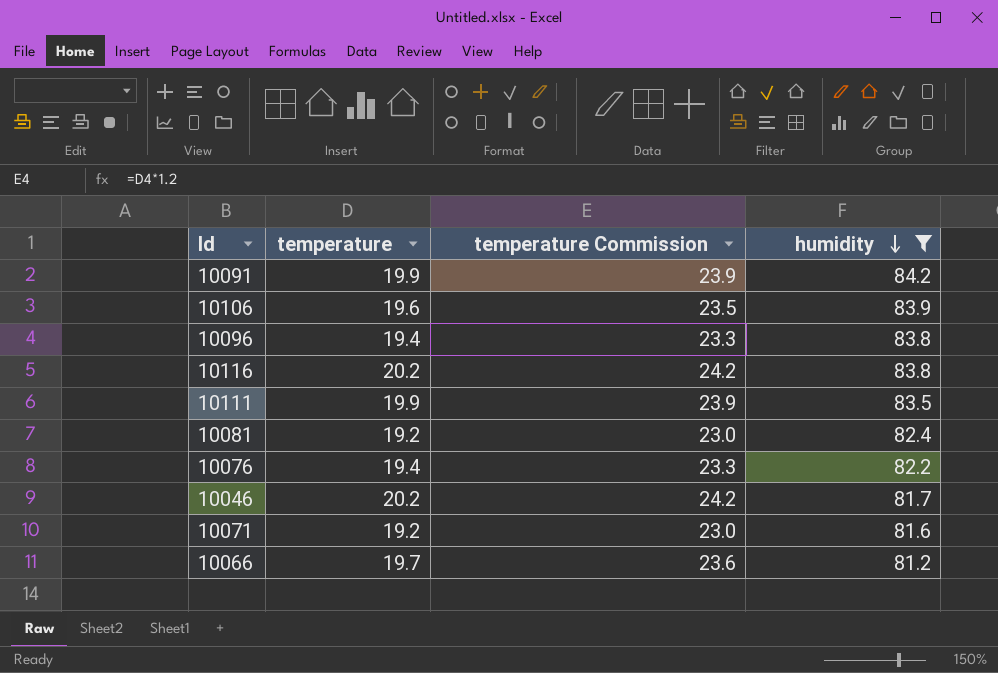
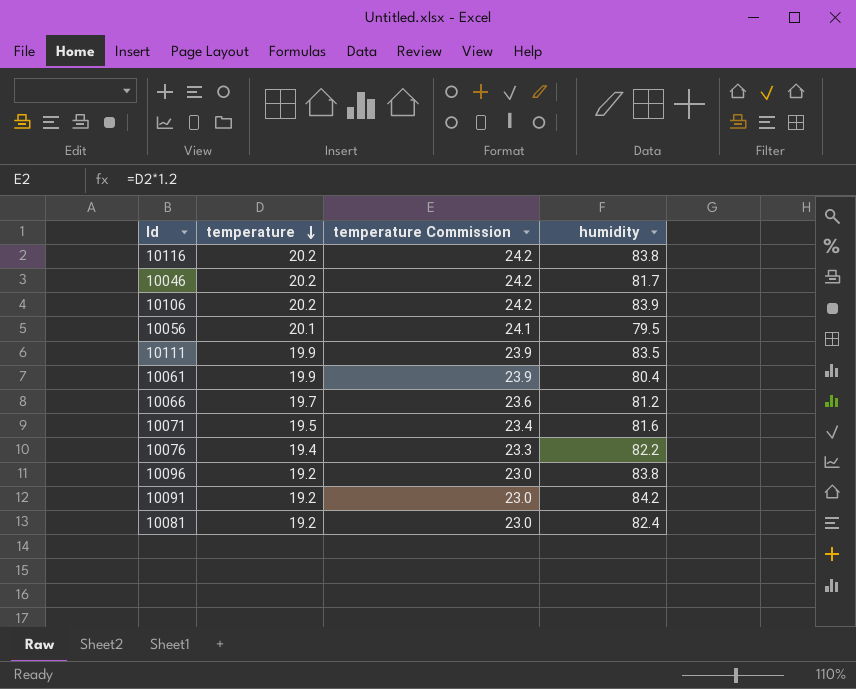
filter: humidity >= 81.2 -> none
row order: humidity descending -> temperature descending
10106 | temperature: 19.6 -> 20.2
10106 | temperature Commission: 23.5 -> 24.2
10071 | temperature: 19.2 -> 19.5
10071 | temperature Commission: 23.0 -> 23.4
10096 | temperature: 19.4 -> 19.2
10096 | temperature Commission: 23.3 -> 23.0
10091 | temperature: 19.9 -> 19.2
10091 | temperature Commission: 23.9 -> 23.0

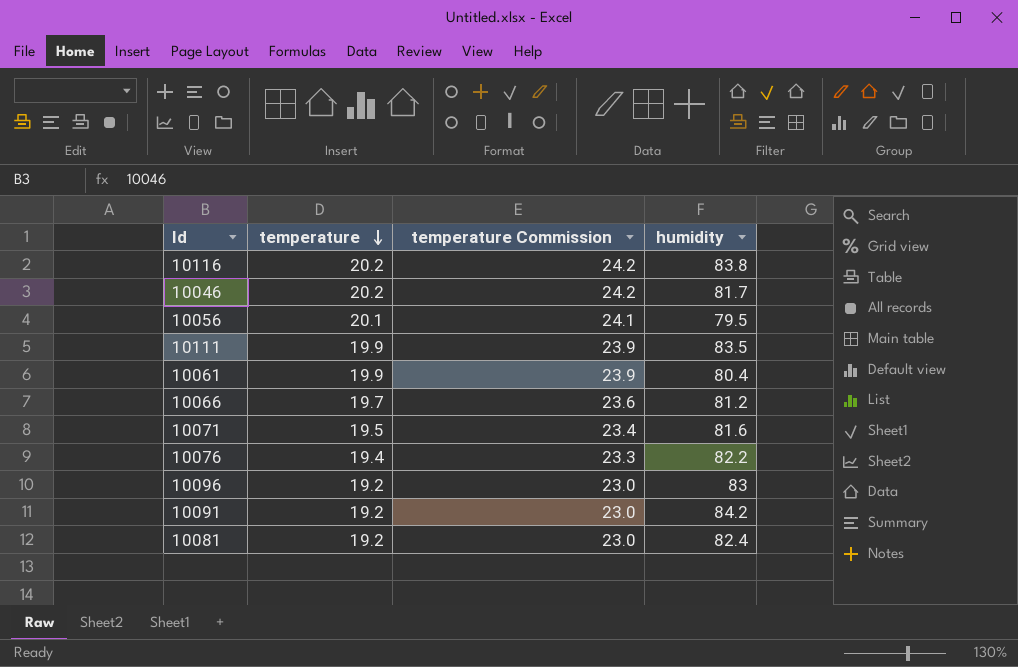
row 10106: 20.2 | 24.2 | 83.9 -> none
10096 | humidity: 83.8 -> 83

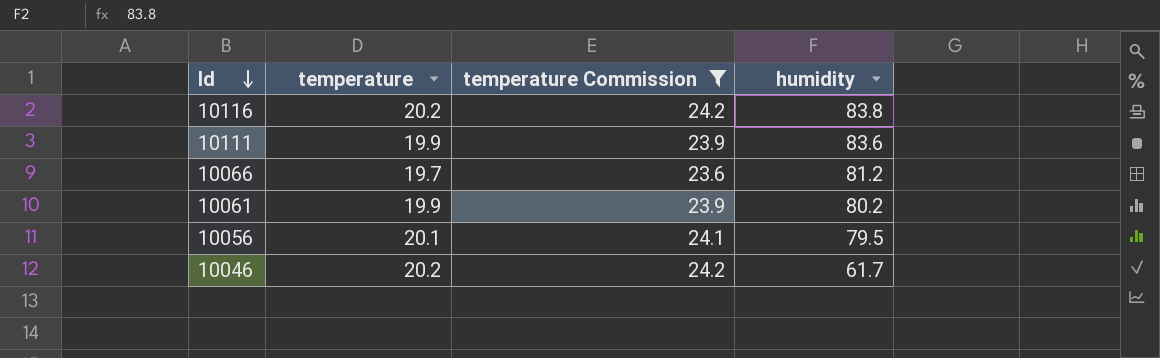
filter: none -> temperature Commission >= 23.6
row order: temperature descending -> Id descending
10111 | humidity: 83.5 -> 83.6
10061 | humidity: 80.4 -> 80.2
10046 | humidity: 81.7 -> 61.7

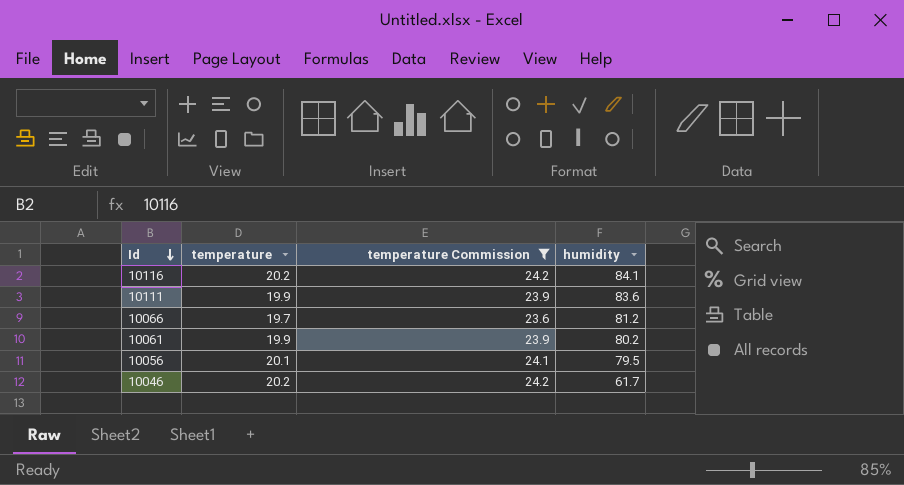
10116 | humidity: 83.8 -> 84.1

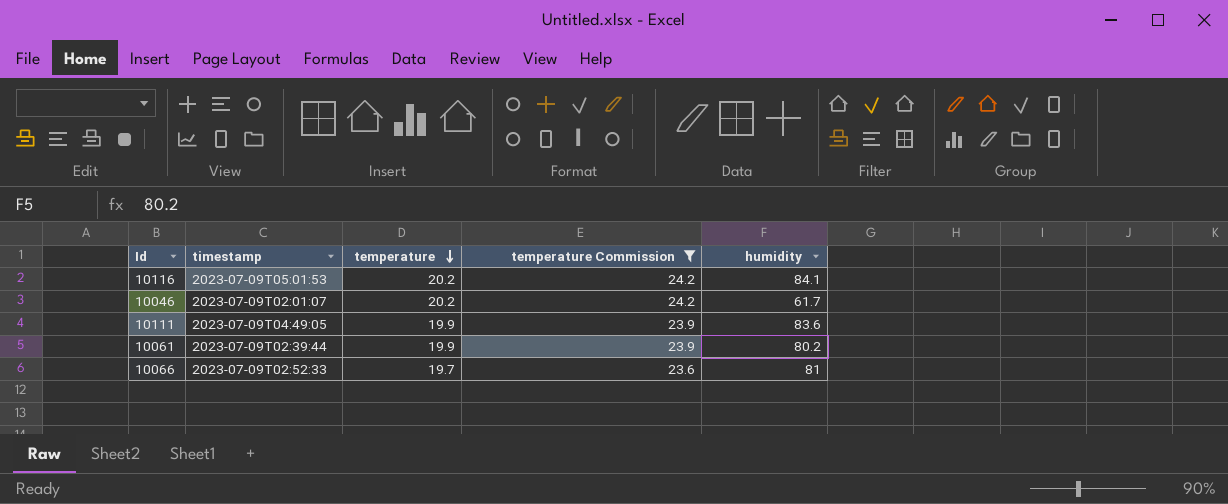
row order: Id descending -> temperature descending
column timestamp | position: none -> 2
row 10056: 20.1 | 24.1 | 79.5 -> none
10066 | humidity: 81.2 -> 81

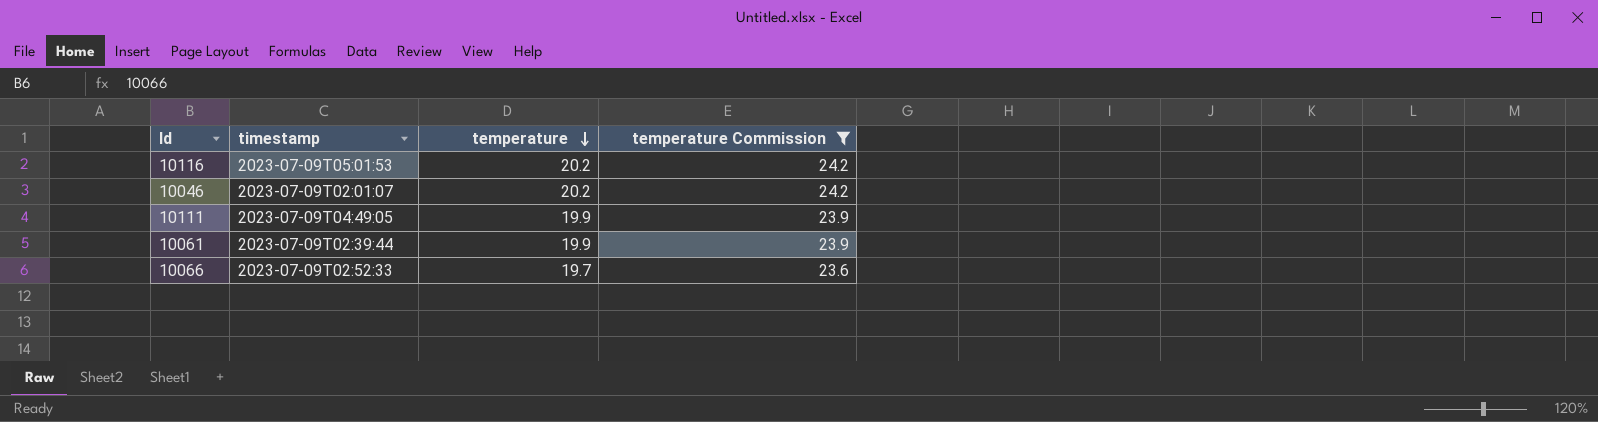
column humidity | position: 5 -> none

